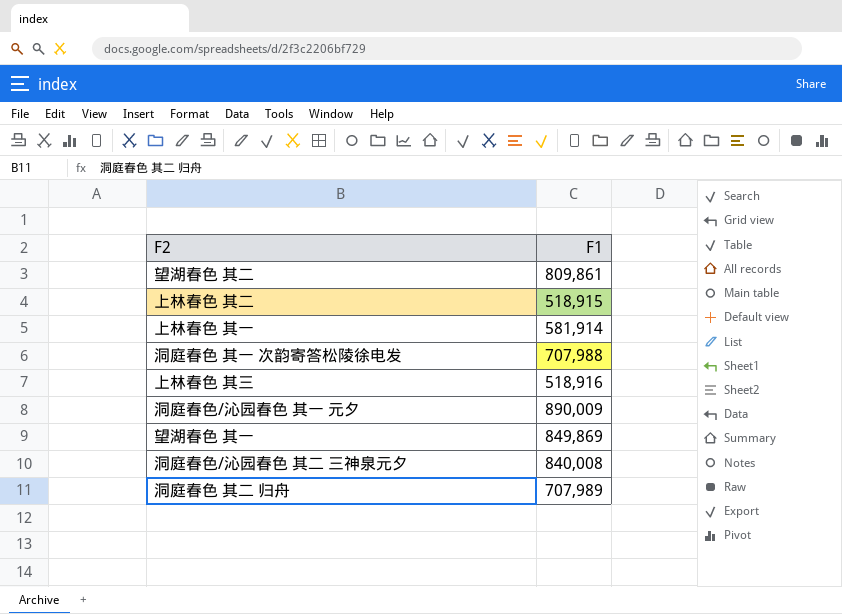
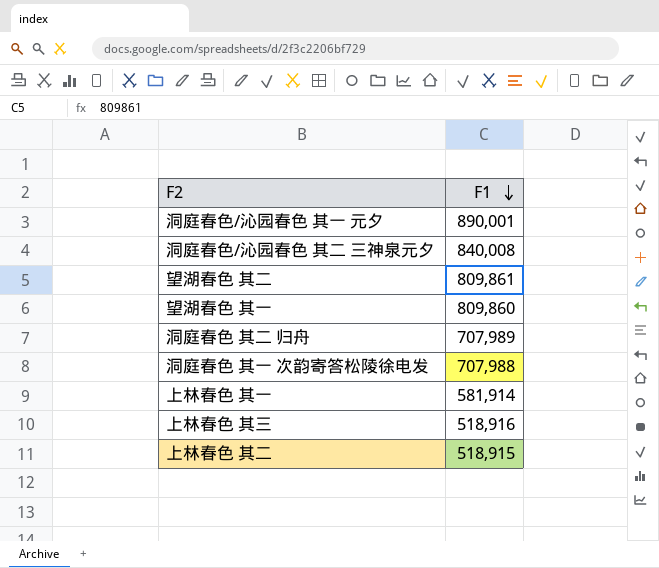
row order: none -> F1 descending
洞庭春色/沁园春色 其一 元夕 | F1: 890,009 -> 890,001
望湖春色 其一 | F1: 849,869 -> 809,860

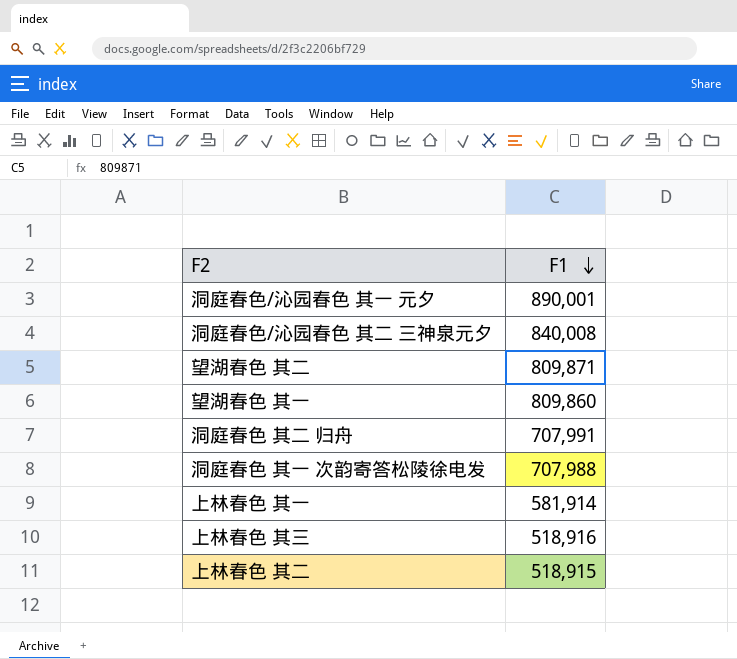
望湖春色 其二 | F1: 809,861 -> 809,871
洞庭春色 其二 归舟 | F1: 707,989 -> 707,991

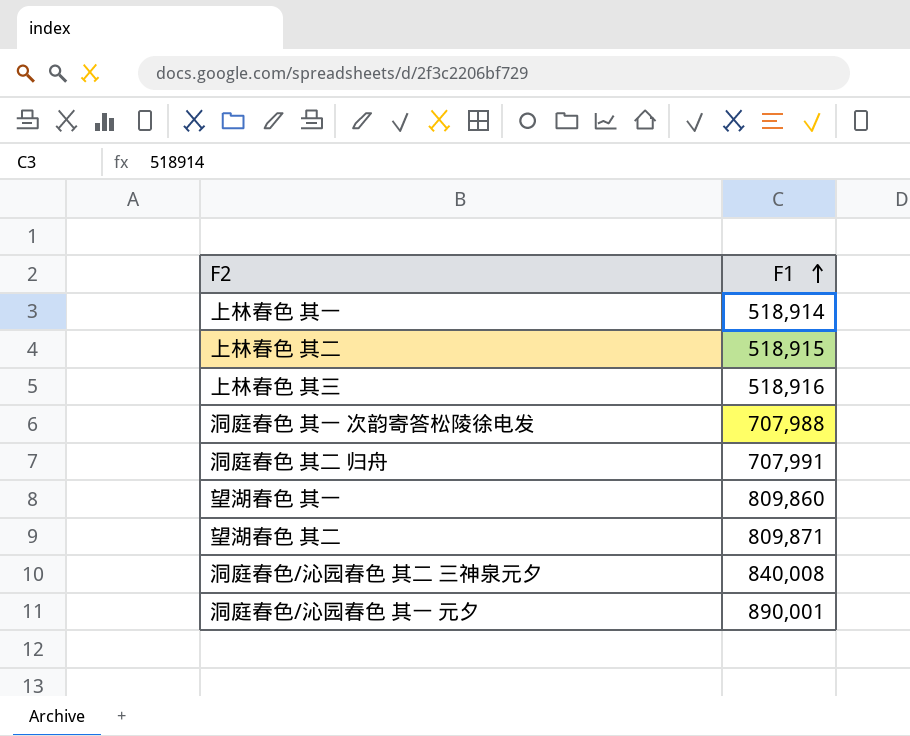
row order: F1 descending -> F1 ascending
上林春色 其一 | F1: 581,914 -> 518,914

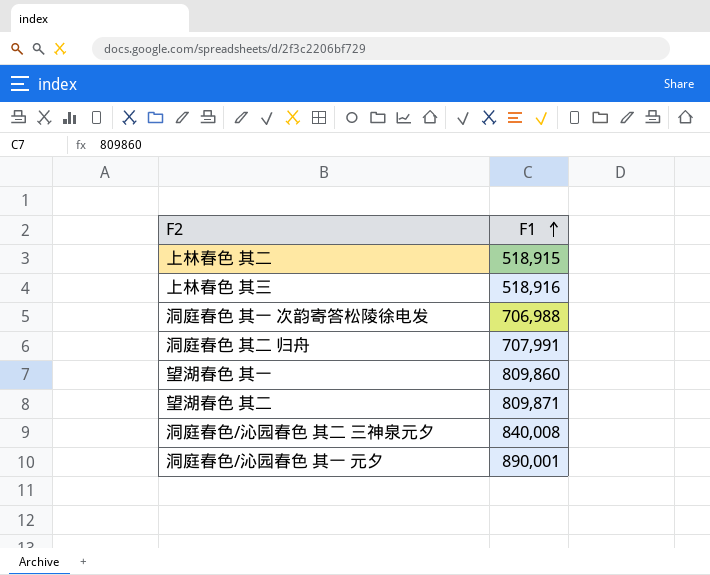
row 上林春色 其一: 518,914 -> none
洞庭春色 其一 次韵寄答松陵徐电发 | F1: 707,988 -> 706,988

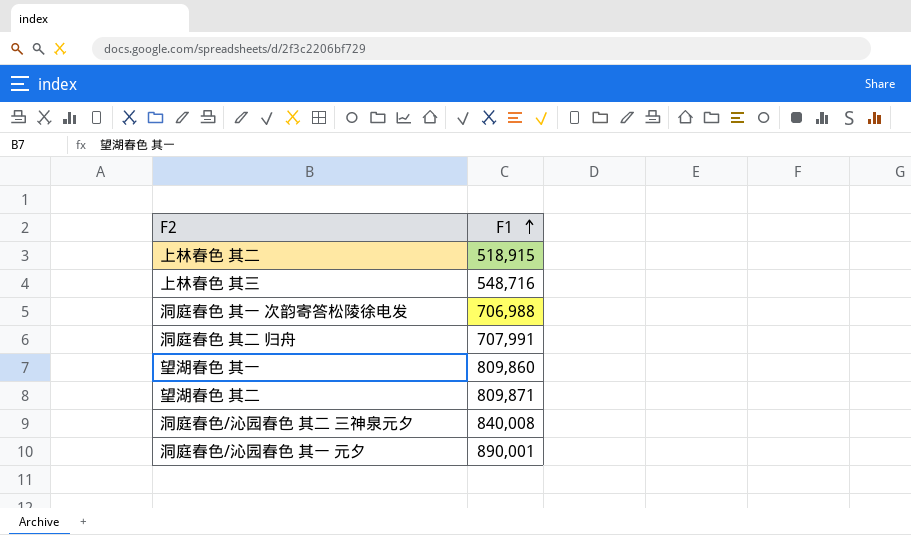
上林春色 其三 | F1: 518,916 -> 548,716

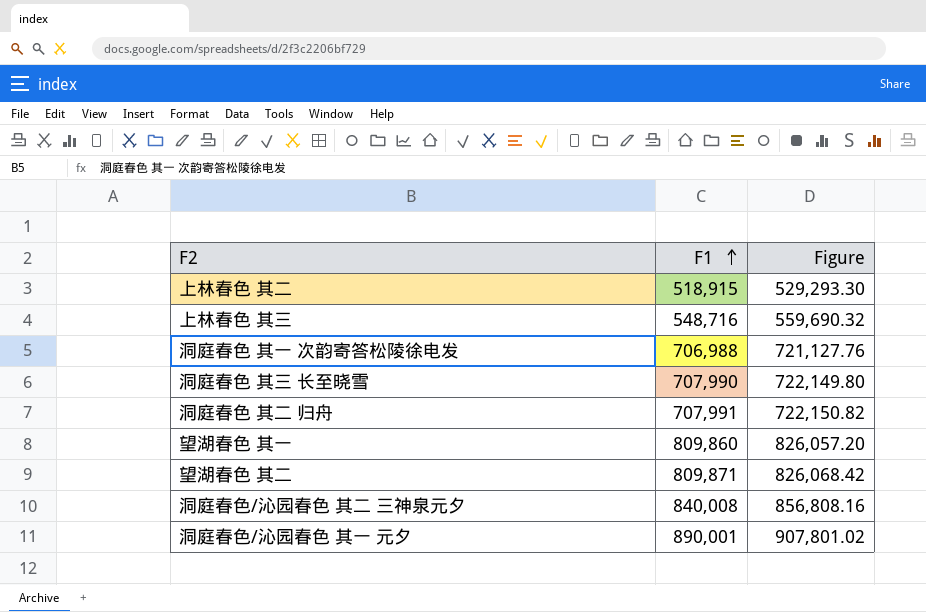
column Figure | formula: none -> [F1] * 1.02
row 洞庭春色 其三 长至晓雪: none -> 707,990 | 722,149.80

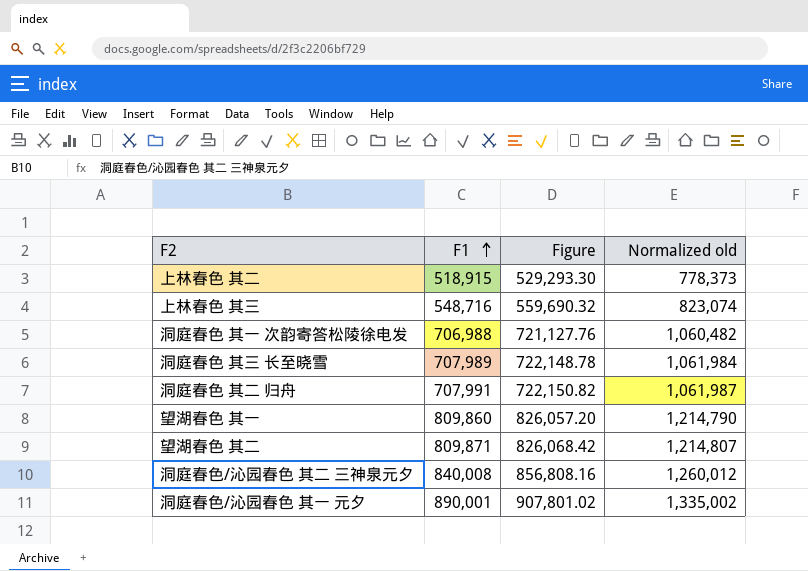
column Normalized old | formula: none -> [F1] * 1.5
洞庭春色 其三 长至晓雪 | F1: 707,990 -> 707,989
洞庭春色 其三 长至晓雪 | Figure: 722,149.80 -> 722,148.78

